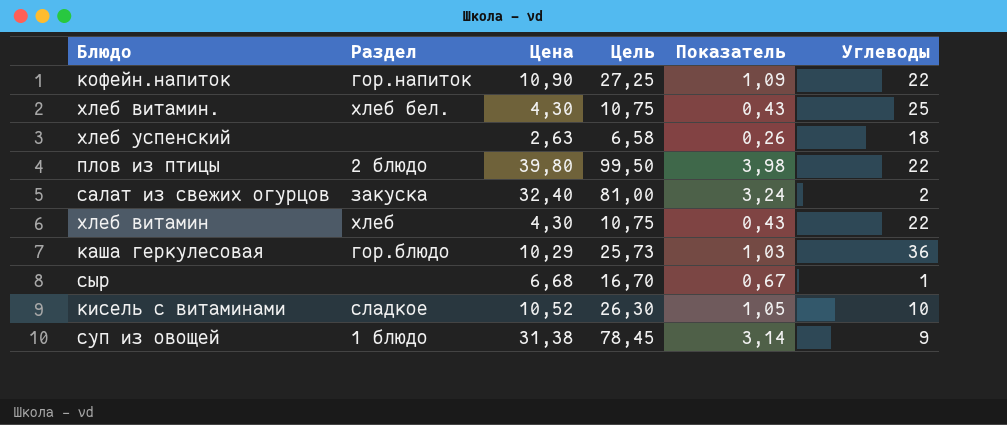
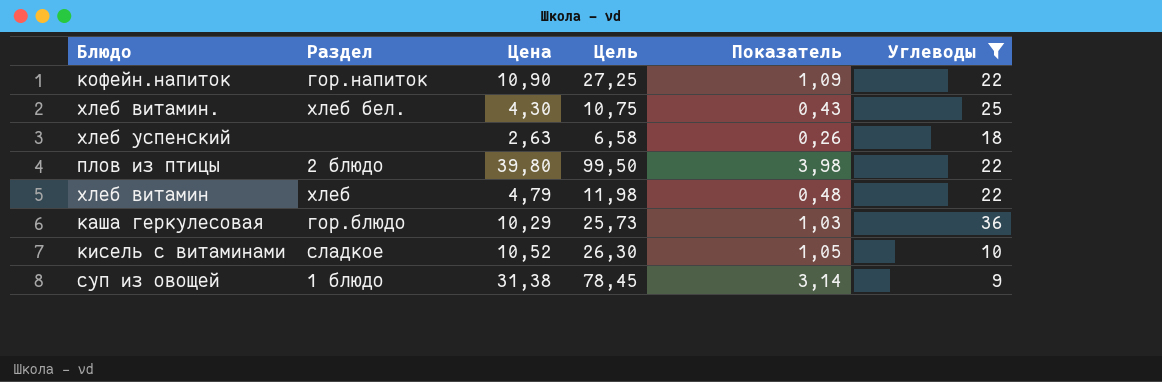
filter: none -> Углеводы >= 9
хлеб витамин | Цена: 4,30 -> 4,79
хлеб витамин | Цель: 10,75 -> 11,98
хлеб витамин | Показатель: 0,43 -> 0,48

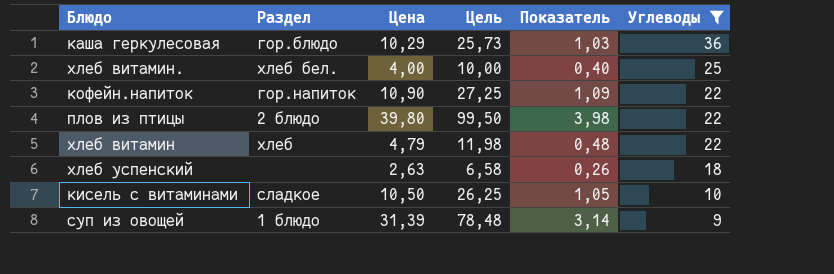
row order: none -> Углеводы descending
хлеб витамин. | Цена: 4,30 -> 4,00
хлеб витамин. | Цель: 10,75 -> 10,00
хлеб витамин. | Показатель: 0,43 -> 0,40
кисель с витаминами | Цена: 10,52 -> 10,50
кисель с витаминами | Цель: 26,30 -> 26,25
суп из овощей | Цена: 31,38 -> 31,39
суп из овощей | Цель: 78,45 -> 78,48

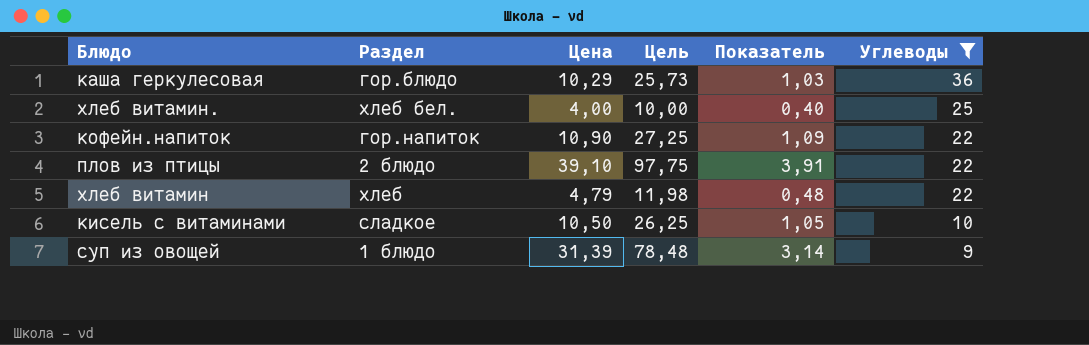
row хлеб успенский: none | 2,63 | 6,58 | 0,26 | 18 -> none
плов из птицы | Цена: 39,80 -> 39,10
плов из птицы | Цель: 99,50 -> 97,75
плов из птицы | Показатель: 3,98 -> 3,91

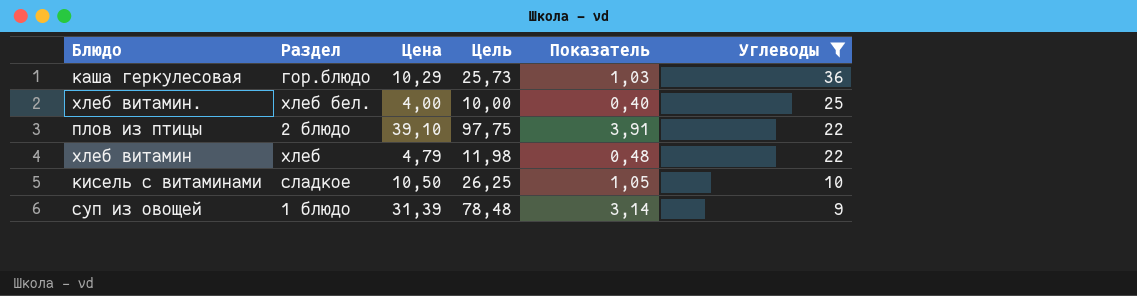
row кофейн.напиток: гор.напиток | 10,90 | 27,25 | 1,09 | 22 -> none

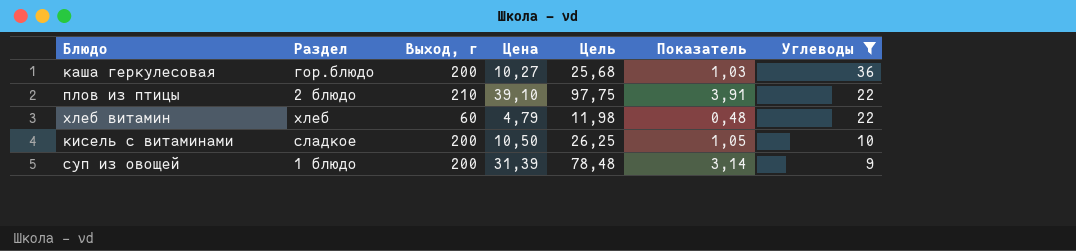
column Выход, г | position: none -> 3
row хлеб витамин.: хлеб бел. | 4,00 | 10,00 | 0,40 | 25 -> none
каша геркулесовая | Цена: 10,29 -> 10,27
каша геркулесовая | Цель: 25,73 -> 25,68

